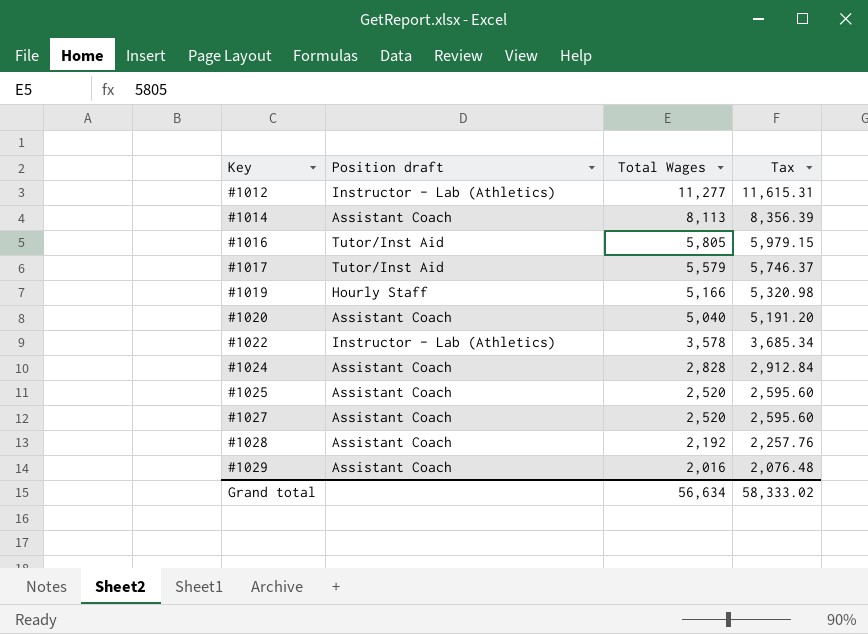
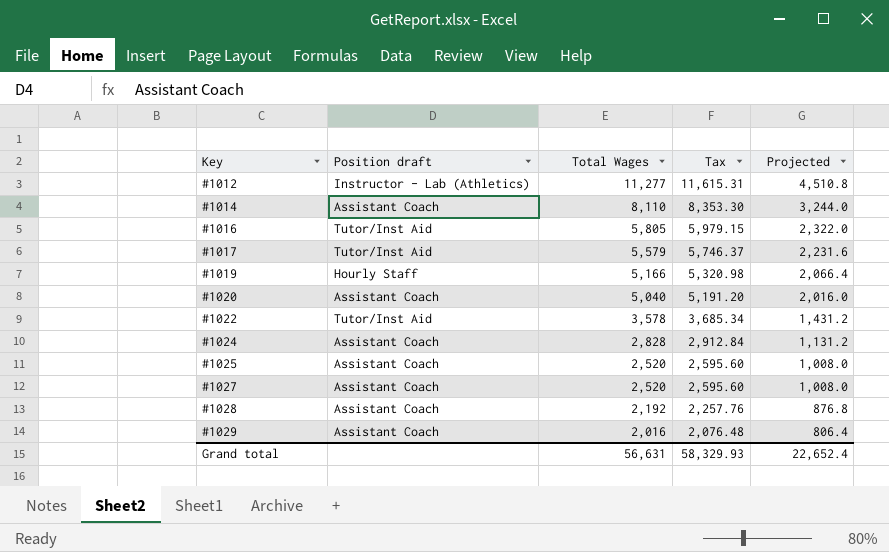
column Projected | formula: none -> [Total Wages] * 0.4
#1014 | Total Wages: 8,113 -> 8,110
#1014 | Tax: 8,356.39 -> 8,353.30
#1022 | Position draft: Instructor - Lab (Athletics) -> Tutor/Inst Aid
Grand total | Total Wages: 56,634 -> 56,631
Grand total | Tax: 58,333.02 -> 58,329.93

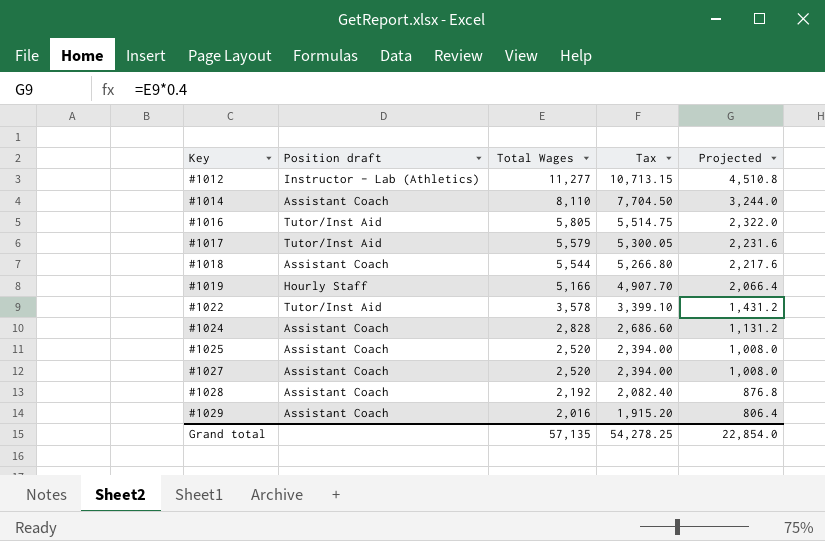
column Tax | formula: [Total Wages] * 1.03 -> [Total Wages] * 0.95
row #1020: Assistant Coach | 5,040 | 5,191.20 | 2,016.0 -> none
row #1018: none -> Assistant Coach | 5,544 | 5,266.80 | 2,217.6
Grand total | Total Wages: 56,631 -> 57,135
Grand total | Tax: 58,329.93 -> 54,278.25
Grand total | Projected: 22,652.4 -> 22,854.0

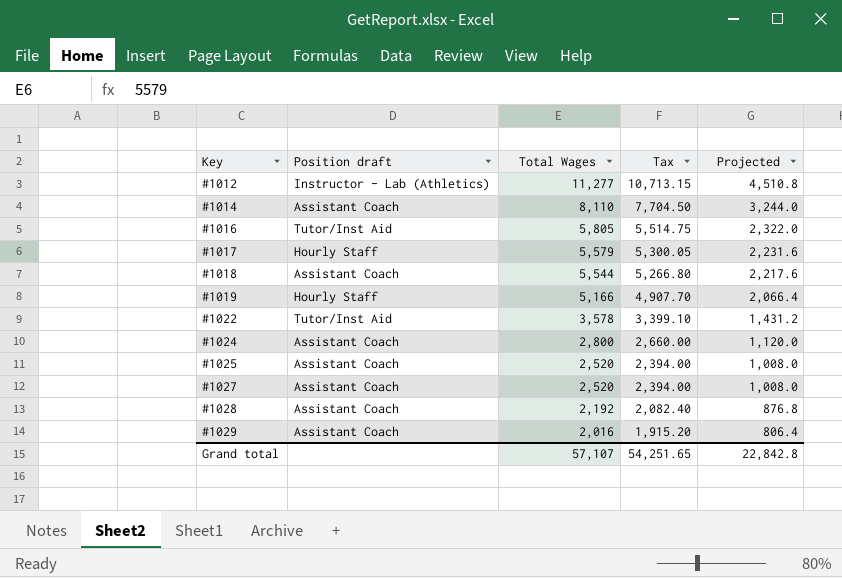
#1017 | Position draft: Tutor/Inst Aid -> Hourly Staff
#1024 | Total Wages: 2,828 -> 2,800
#1024 | Tax: 2,686.60 -> 2,660.00
#1024 | Projected: 1,131.2 -> 1,120.0
Grand total | Total Wages: 57,135 -> 57,107
Grand total | Tax: 54,278.25 -> 54,251.65
Grand total | Projected: 22,854.0 -> 22,842.8

